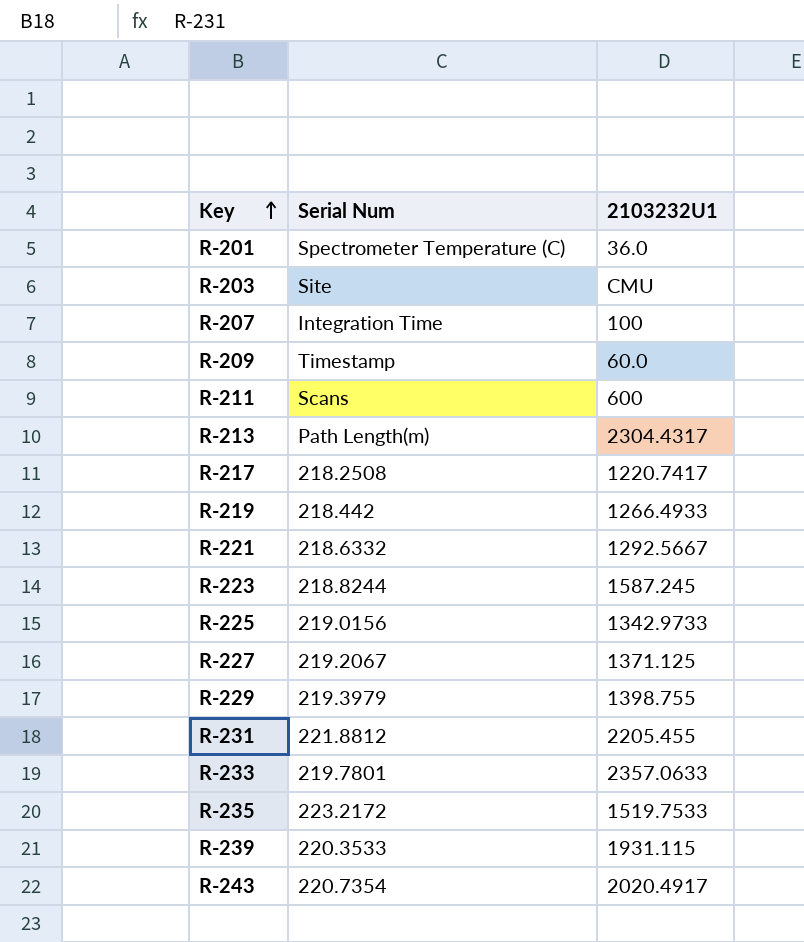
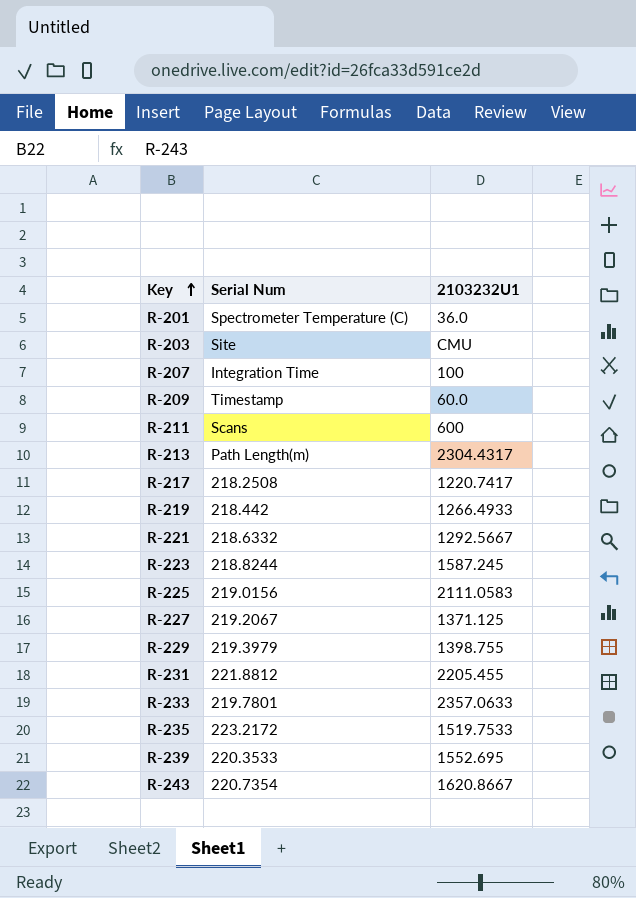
R-225 | 2103232U1: 1342.9733 -> 2111.0583
R-239 | 2103232U1: 1931.115 -> 1552.695
R-243 | 2103232U1: 2020.4917 -> 1620.8667

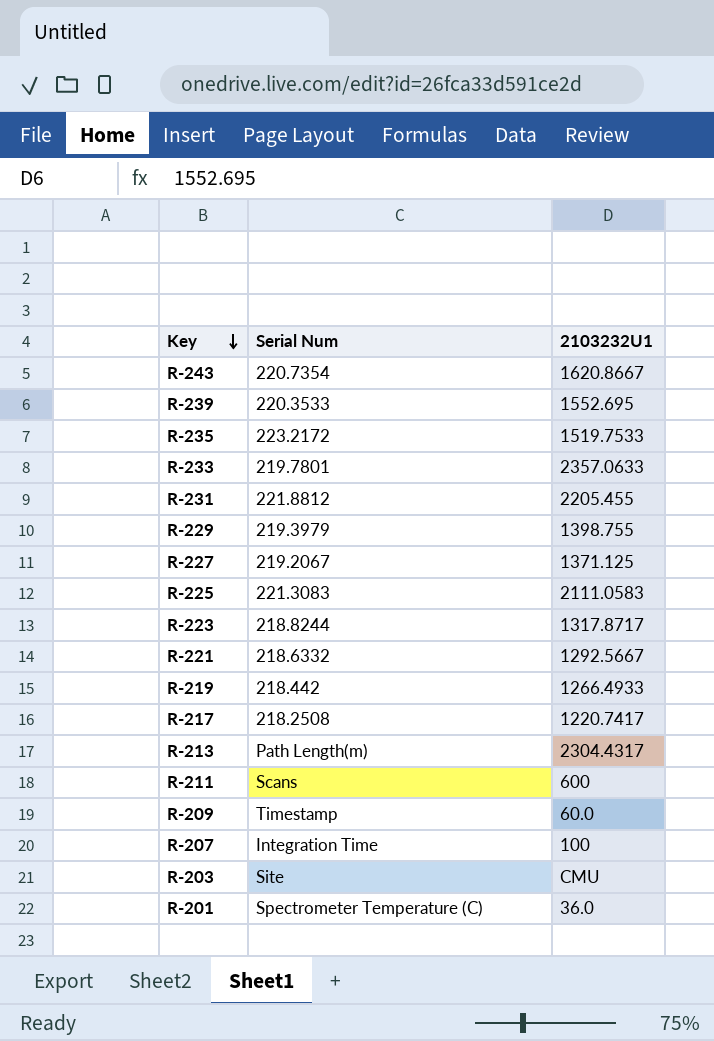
row order: Key ascending -> Key descending
R-225 | Serial Num: 219.0156 -> 221.3083
R-223 | 2103232U1: 1587.245 -> 1317.8717

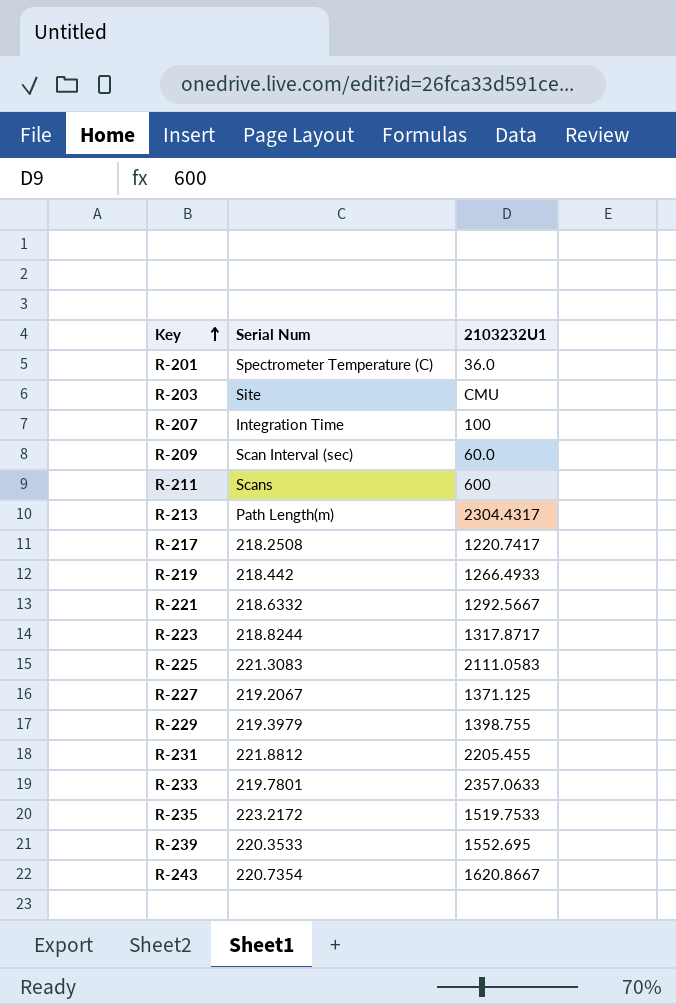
row order: Key descending -> Key ascending
R-209 | Serial Num: Timestamp -> Scan Interval (sec)

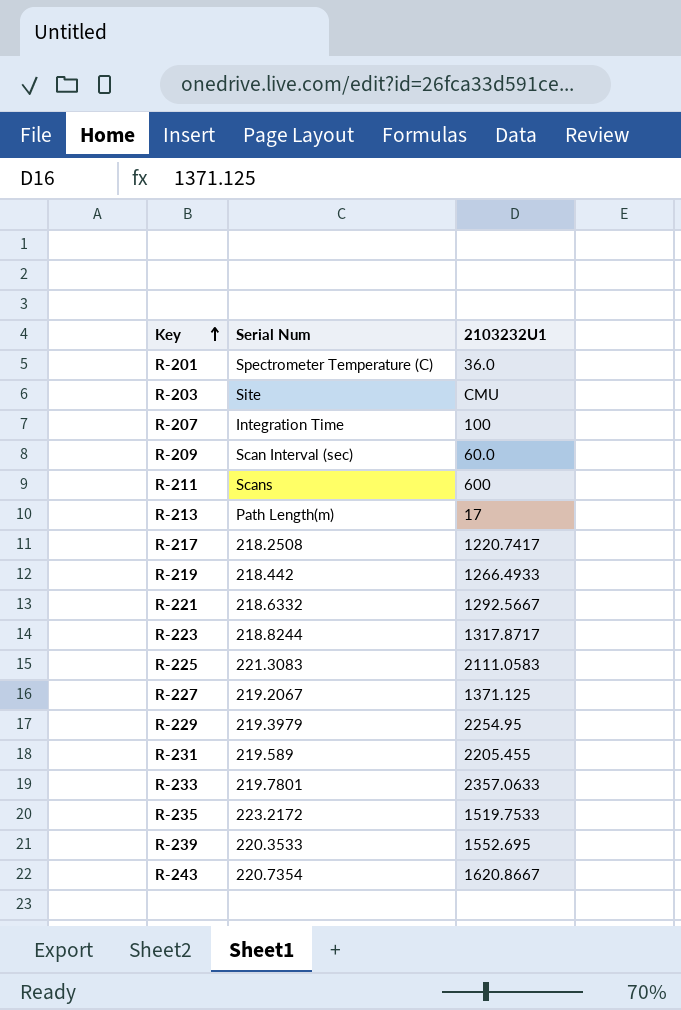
R-213 | 2103232U1: 2304.4317 -> 17
R-229 | 2103232U1: 1398.755 -> 2254.95
R-231 | Serial Num: 221.8812 -> 219.589

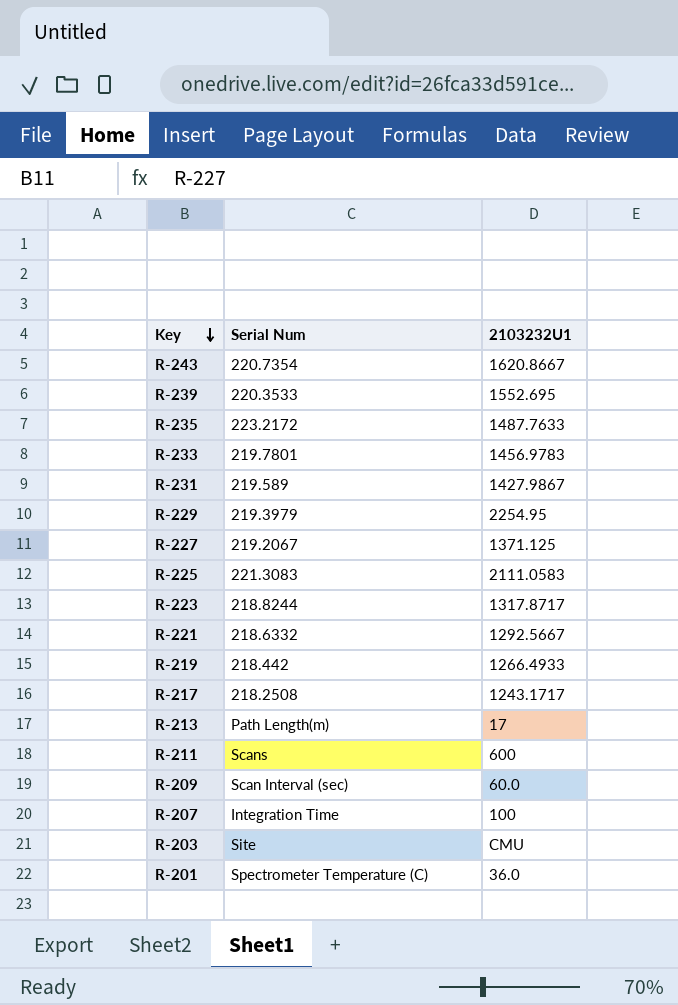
row order: Key ascending -> Key descending
R-235 | 2103232U1: 1519.7533 -> 1487.7633
R-233 | 2103232U1: 2357.0633 -> 1456.9783
R-231 | 2103232U1: 2205.455 -> 1427.9867
R-217 | 2103232U1: 1220.7417 -> 1243.1717

